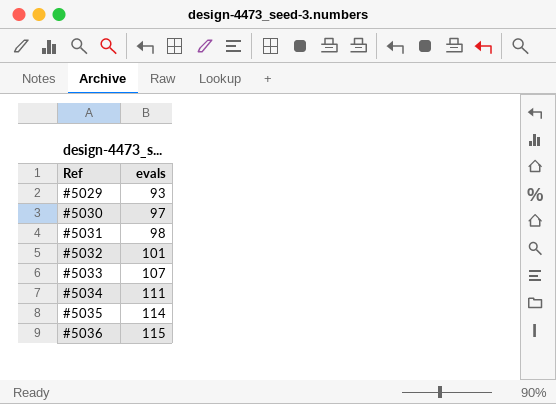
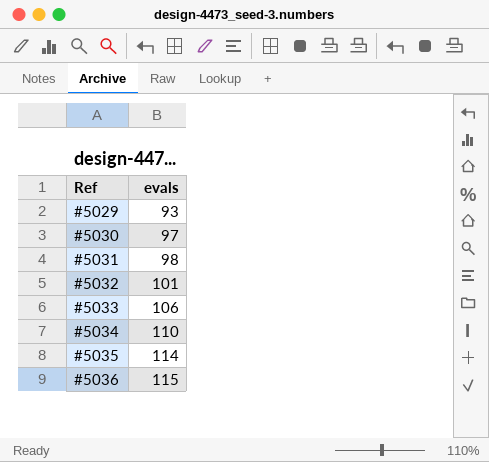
#5033 | evals: 107 -> 106
#5034 | evals: 111 -> 110

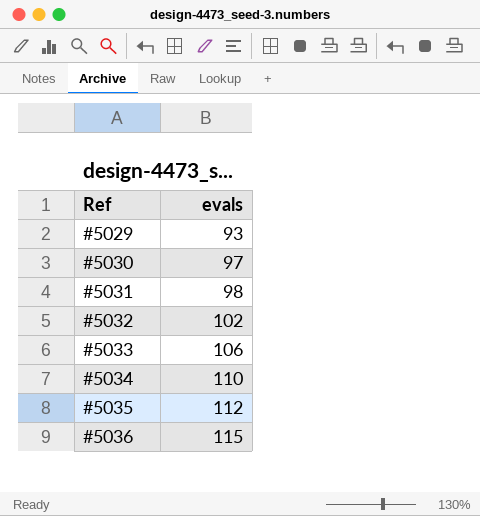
#5032 | evals: 101 -> 102
#5035 | evals: 114 -> 112

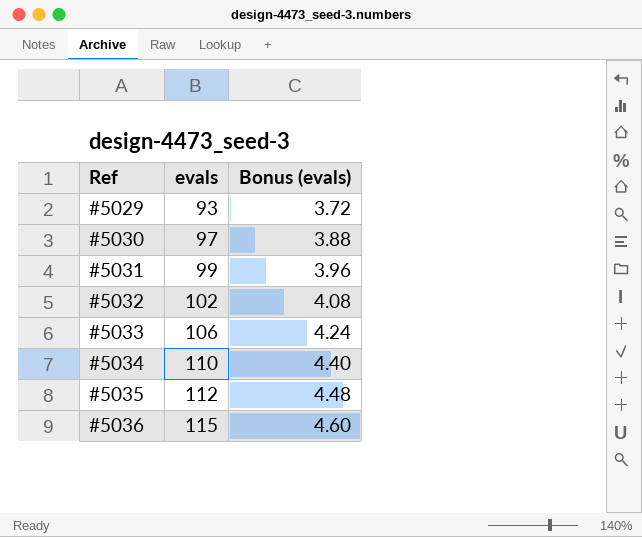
column Bonus (evals) | formula: none -> [evals] * 0.04
#5031 | evals: 98 -> 99

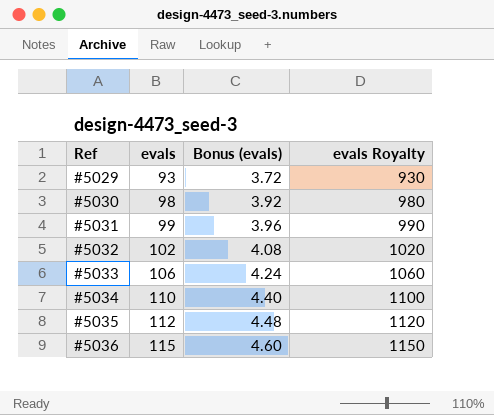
column evals Royalty | formula: none -> [evals] * 10
#5030 | evals: 97 -> 98
#5030 | Bonus (evals): 3.88 -> 3.92

